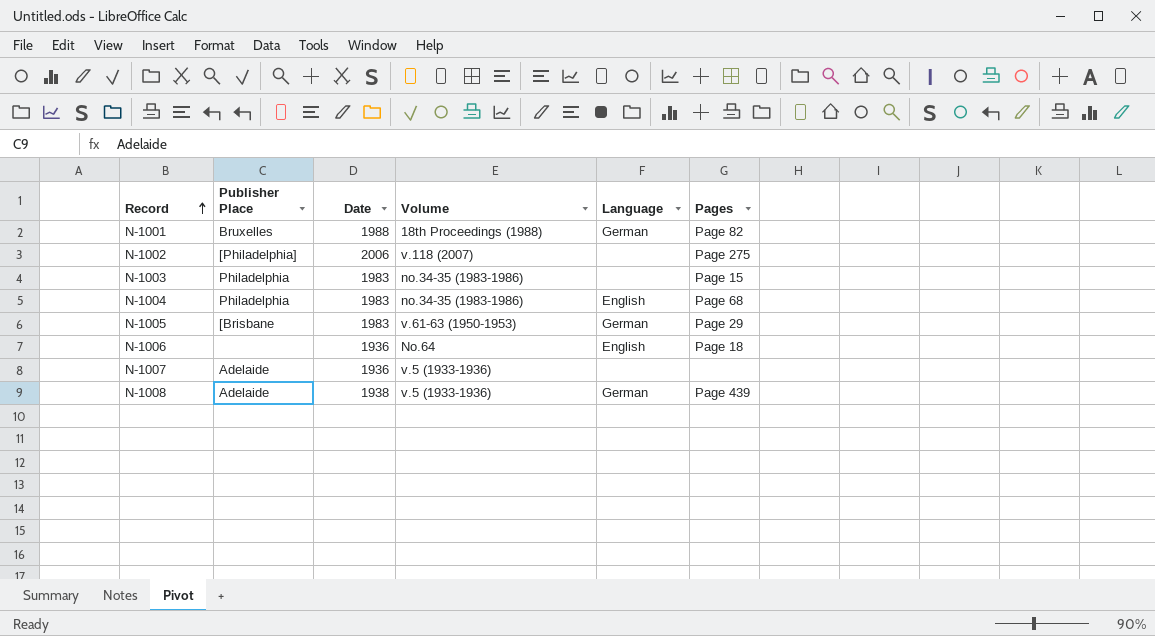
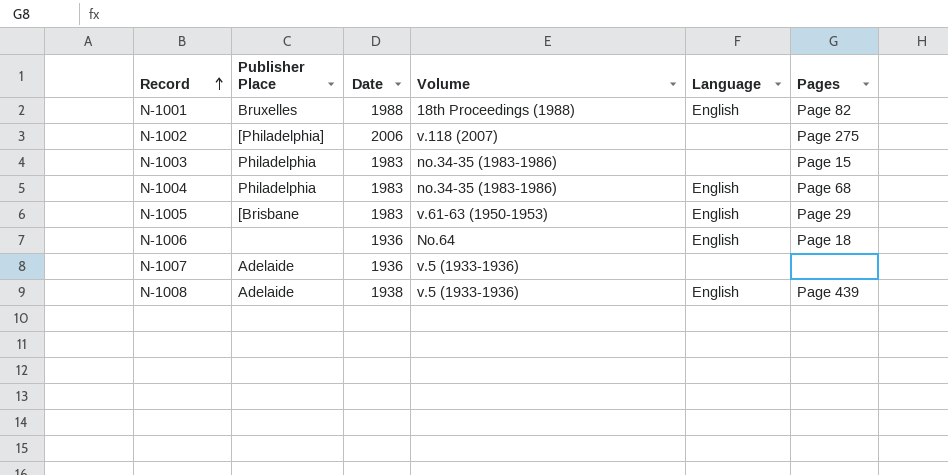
N-1001 | Language: German -> English
N-1005 | Language: German -> English
N-1008 | Language: German -> English

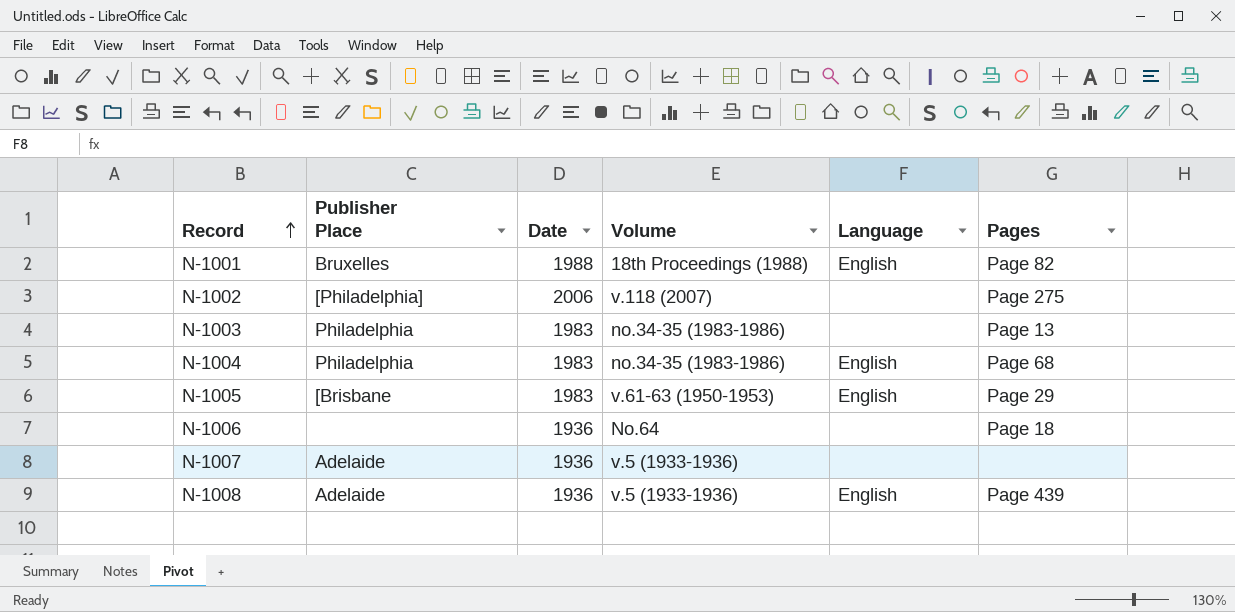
N-1003 | Pages: Page 15 -> Page 13
N-1006 | Language: English -> none
N-1008 | Date: 1938 -> 1936

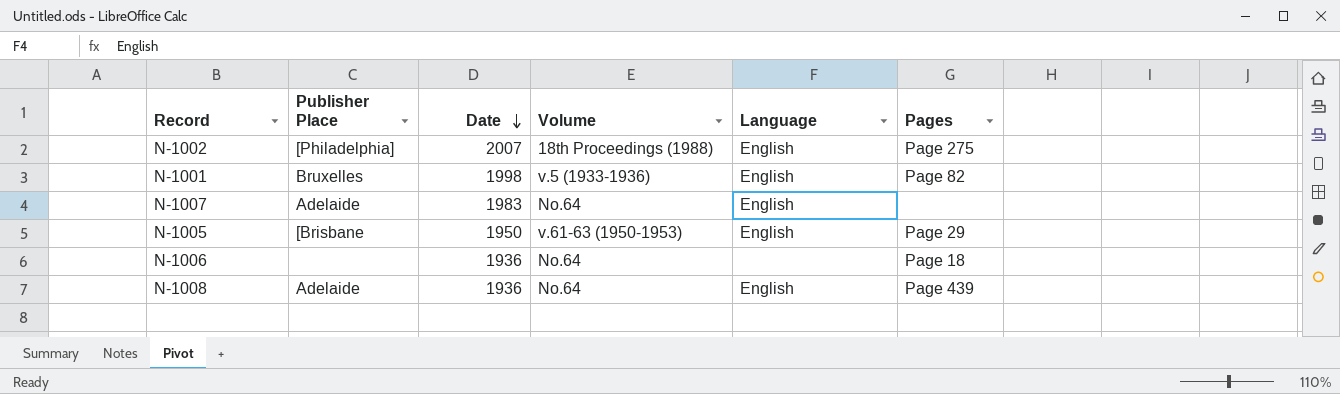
row order: Record ascending -> Date descending
row N-1003: Philadelphia | 1983 | no.34-35 (1983-1986) | none | Page 13 -> none
row N-1004: Philadelphia | 1983 | no.34-35 (1983-1986) | English | Page 68 -> none
N-1002 | Date: 2006 -> 2007
N-1002 | Volume: v.118 (2007) -> 18th Proceedings (1988)
N-1002 | Language: none -> English
N-1001 | Date: 1988 -> 1998
N-1001 | Volume: 18th Proceedings (1988) -> v.5 (1933-1936)
N-1007 | Date: 1936 -> 1983
N-1007 | Volume: v.5 (1933-1936) -> No.64
N-1007 | Language: none -> English
N-1005 | Date: 1983 -> 1950
N-1008 | Volume: v.5 (1933-1936) -> No.64

